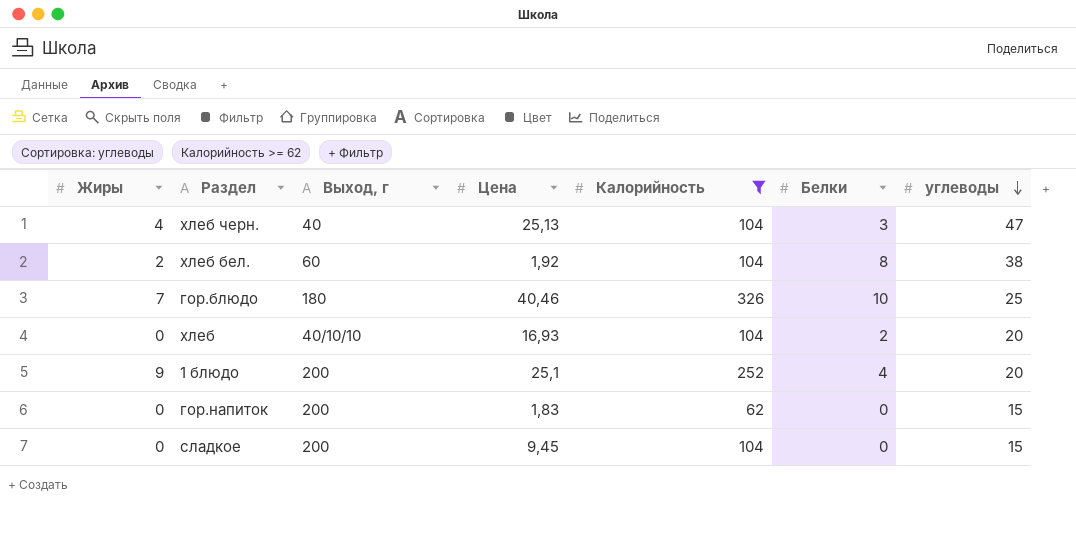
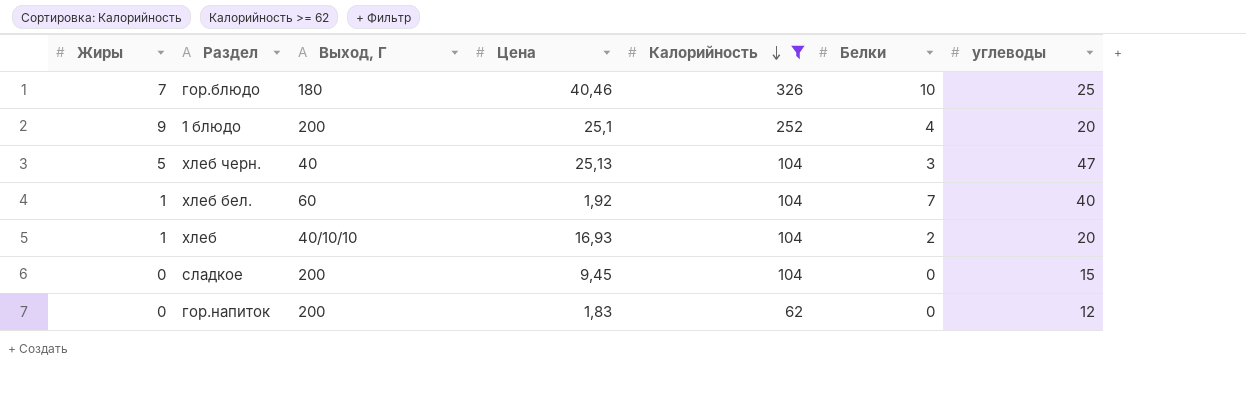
row order: углеводы descending -> Калорийность descending
column name: Выход, г -> Выход, Г
хлеб черн. | Жиры: 4 -> 5
хлеб бел. | Жиры: 2 -> 1
хлеб бел. | Белки: 8 -> 7
хлеб бел. | углеводы: 38 -> 40
хлеб | Жиры: 0 -> 1
гор.напиток | углеводы: 15 -> 12

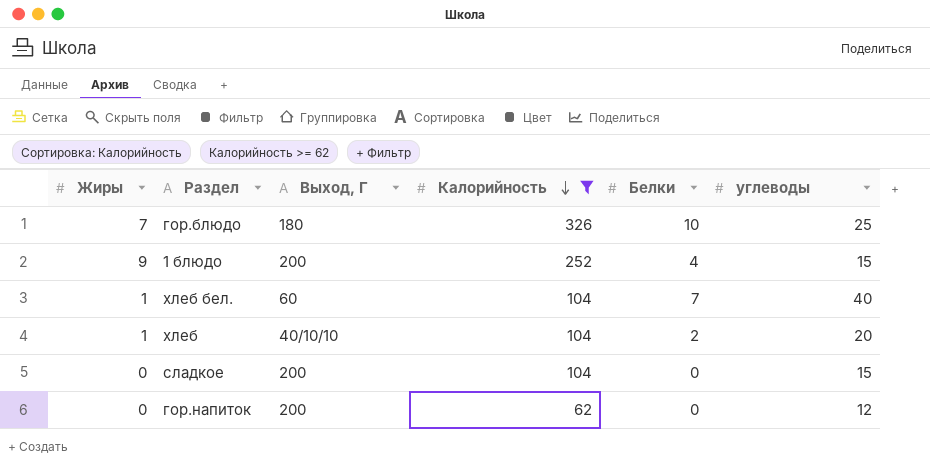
column Цена | position: 4 -> none
row хлеб черн.: 5 | 40 | 25,13 | 104 | 3 | 47 -> none
1 блюдо | углеводы: 20 -> 15

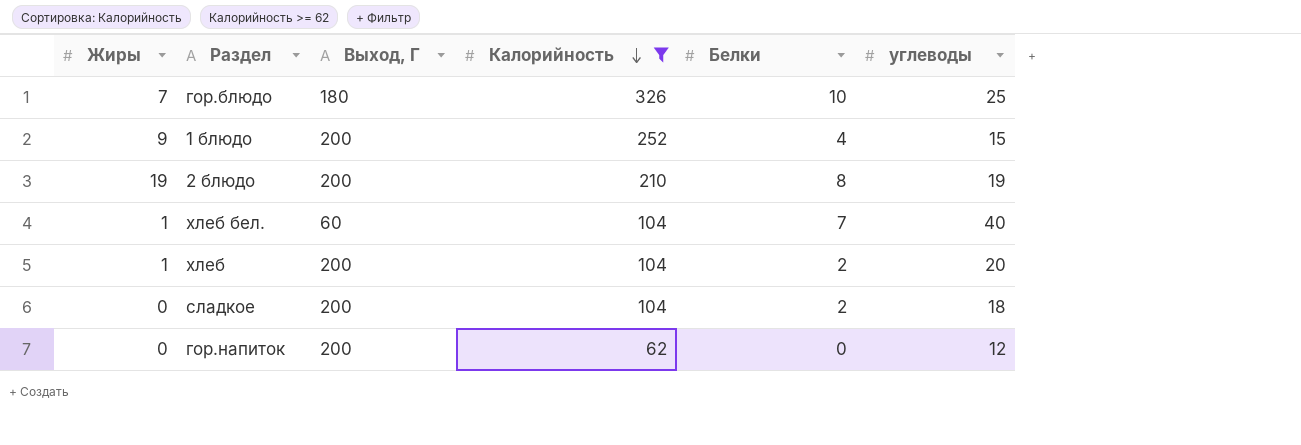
row 2 блюдо: none -> 19 | 200 | 210 | 8 | 19
хлеб | Выход, Г: 40/10/10 -> 200
сладкое | Белки: 0 -> 2
сладкое | углеводы: 15 -> 18

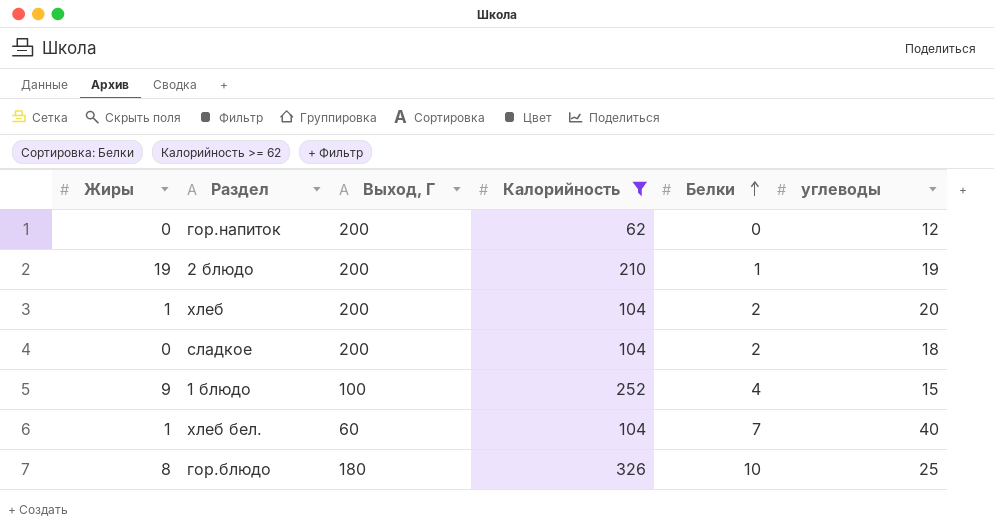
row order: Калорийность descending -> Белки ascending
2 блюдо | Белки: 8 -> 1
1 блюдо | Выход, Г: 200 -> 100
гор.блюдо | Жиры: 7 -> 8

